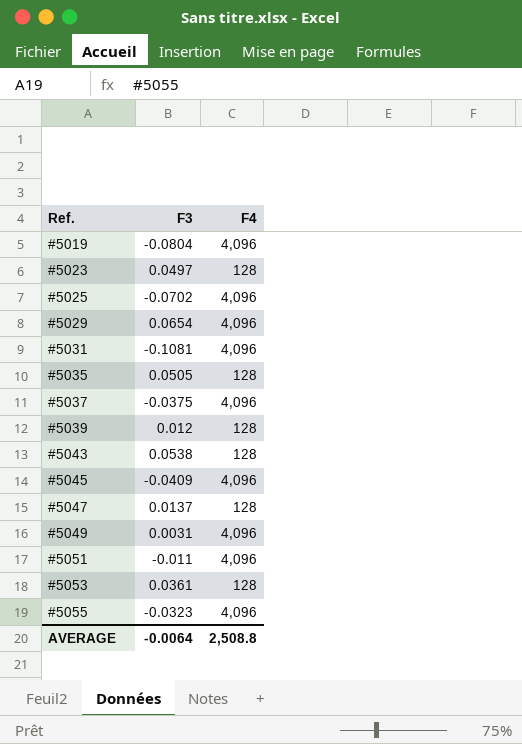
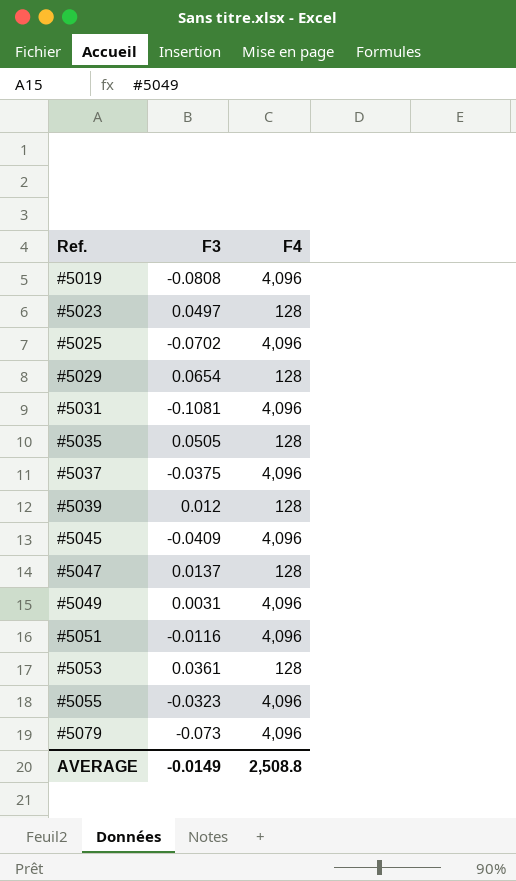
row #5043: 0.0538 | 128 -> none
#5019 | F3: -0.0804 -> -0.0808
#5029 | F4: 4,096 -> 128
#5051 | F3: -0.011 -> -0.0116
row #5079: none -> -0.073 | 4,096
AVERAGE | F3: -0.0064 -> -0.0149

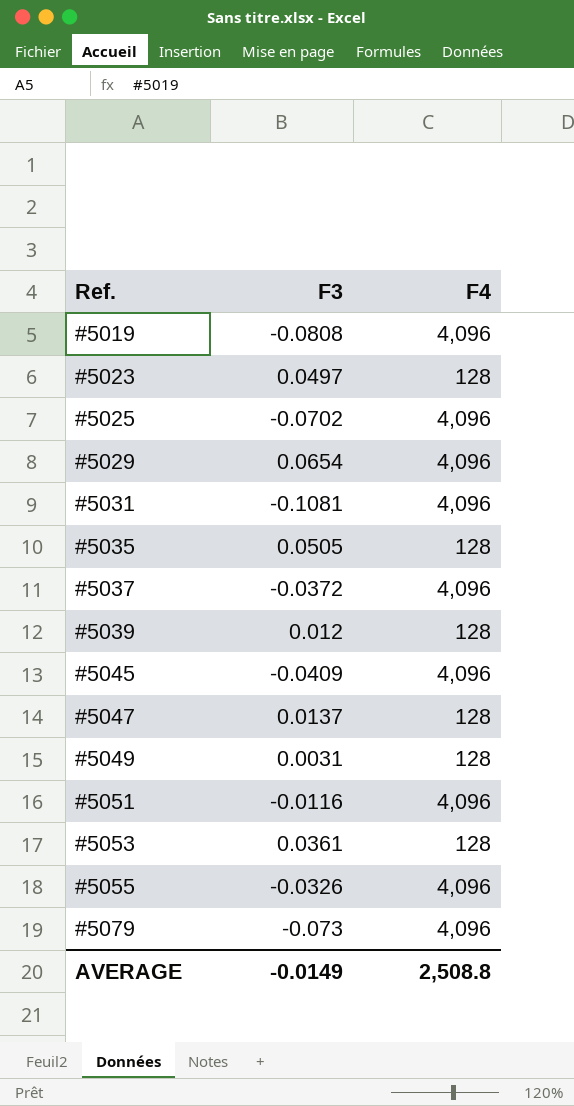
#5029 | F4: 128 -> 4,096
#5037 | F3: -0.0375 -> -0.0372
#5049 | F4: 4,096 -> 128
#5055 | F3: -0.0323 -> -0.0326

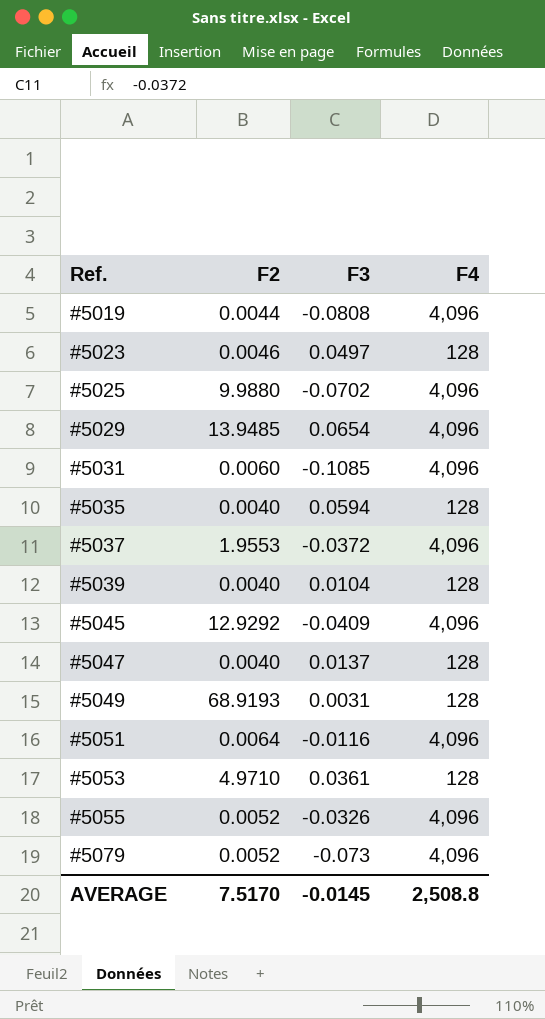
column F2 | position: none -> 2
#5031 | F3: -0.1081 -> -0.1085
#5035 | F3: 0.0505 -> 0.0594
#5039 | F3: 0.012 -> 0.0104
AVERAGE | F3: -0.0149 -> -0.0145

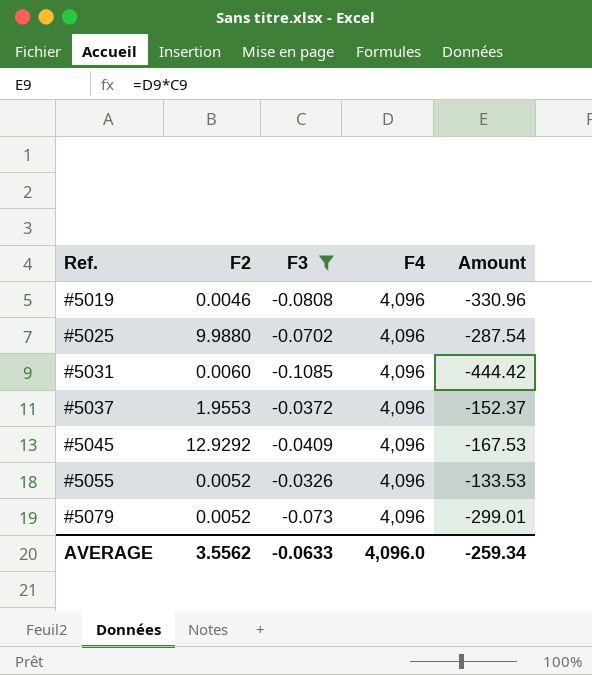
filter: none -> F3 <= -0.0326
column Amount | formula: none -> [F3] * [F4]
#5019 | F2: 0.0044 -> 0.0046
AVERAGE | F2: 7.5170 -> 3.5562
AVERAGE | F3: -0.0145 -> -0.0633
AVERAGE | F4: 2,508.8 -> 4,096.0

